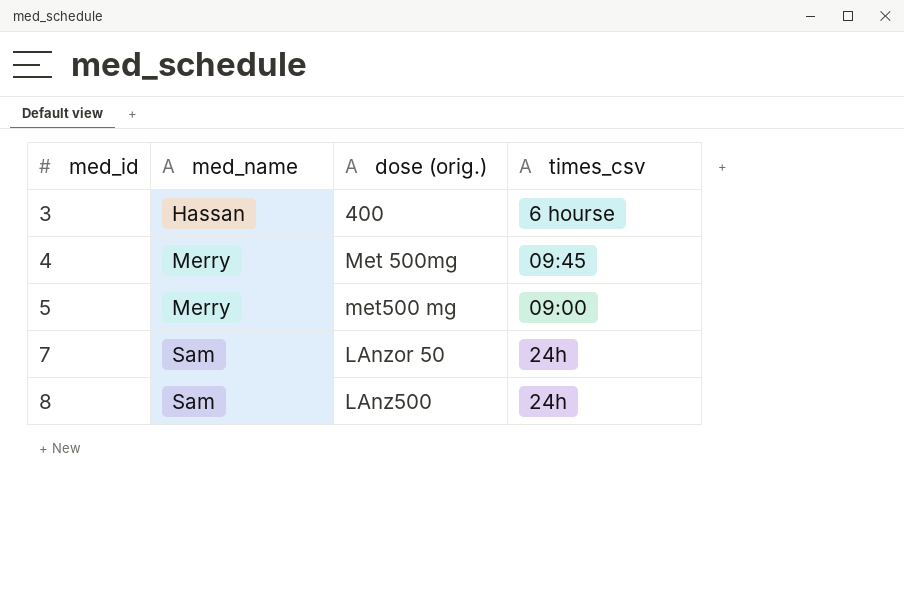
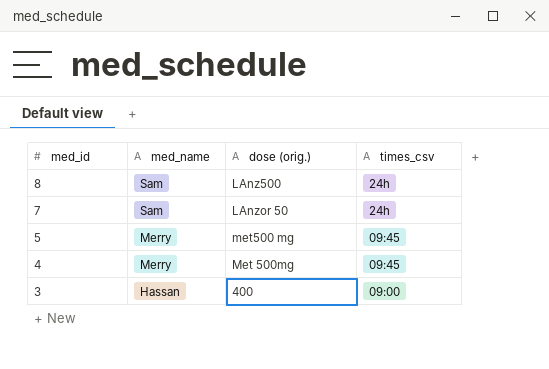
row order: med_id ascending -> med_id descending
5 | times_csv: 09:00 -> 09:45
3 | times_csv: 6 hourse -> 09:00

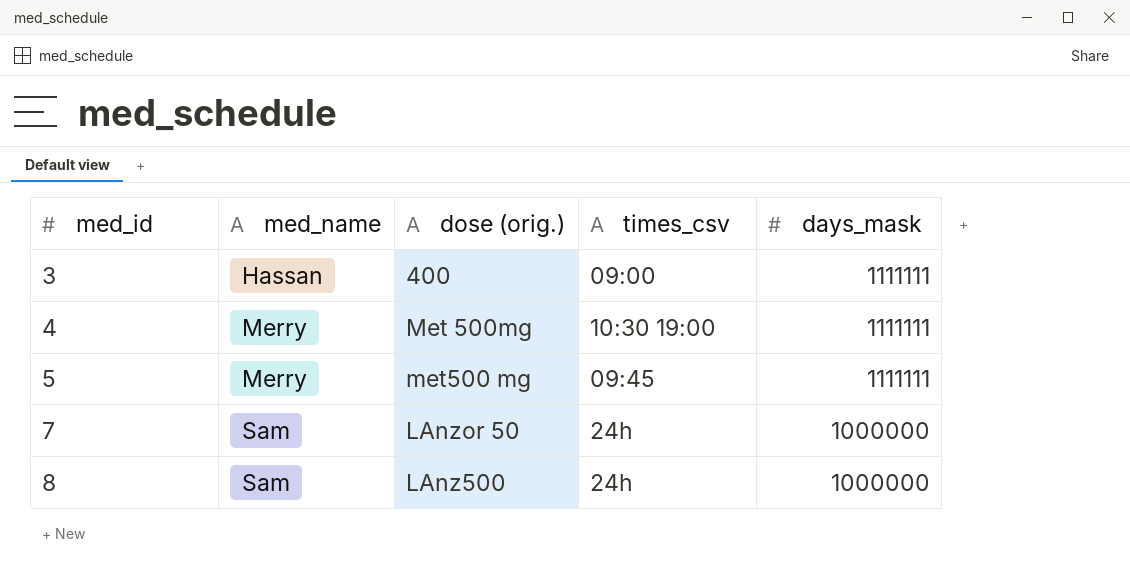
row order: med_id descending -> med_id ascending
column days_mask | position: none -> 5
4 | times_csv: 09:45 -> 10:30 19:00

